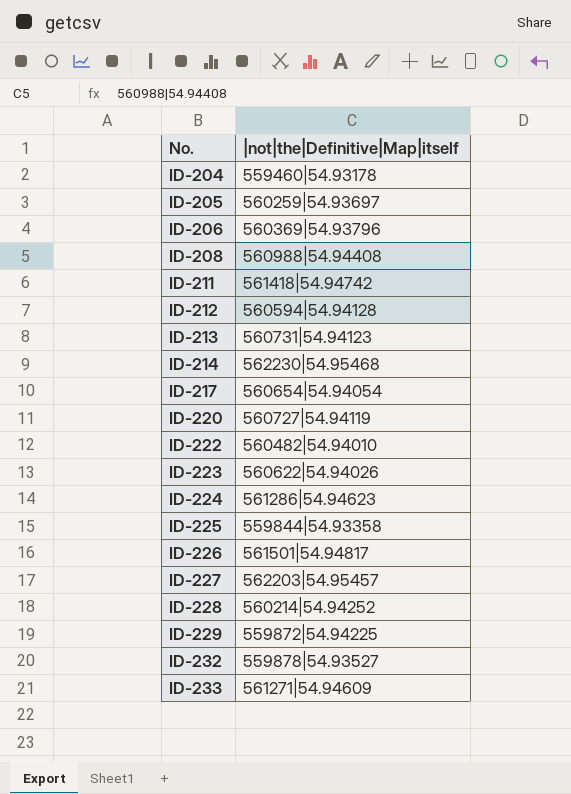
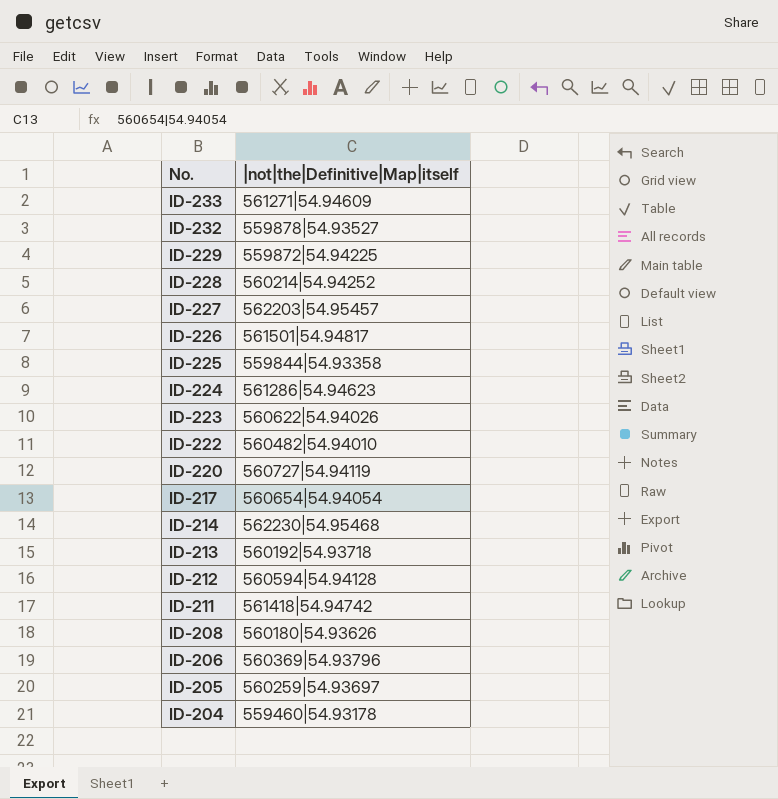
row order: No. ascending -> No. descending
ID-213 | |not|the|Definitive|Map|itself: 560731|54.94123 -> 560192|54.93718
ID-208 | |not|the|Definitive|Map|itself: 560988|54.94408 -> 560180|54.93626

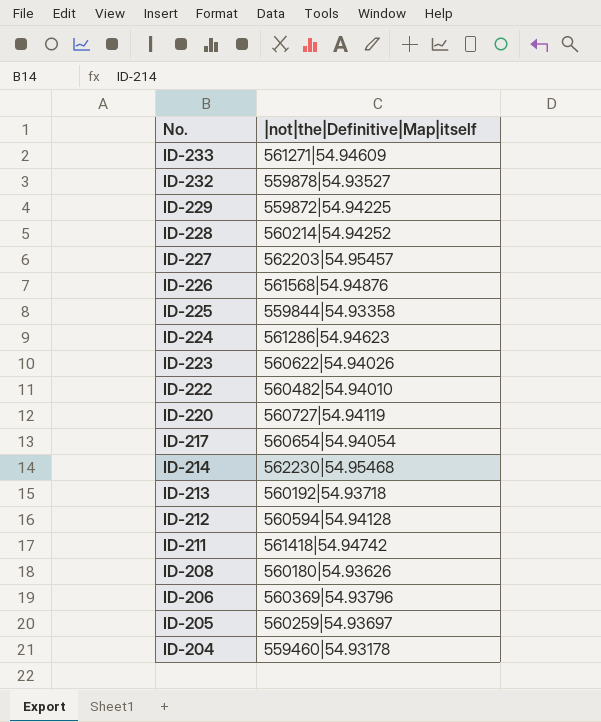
ID-226 | |not|the|Definitive|Map|itself: 561501|54.94817 -> 561568|54.94876

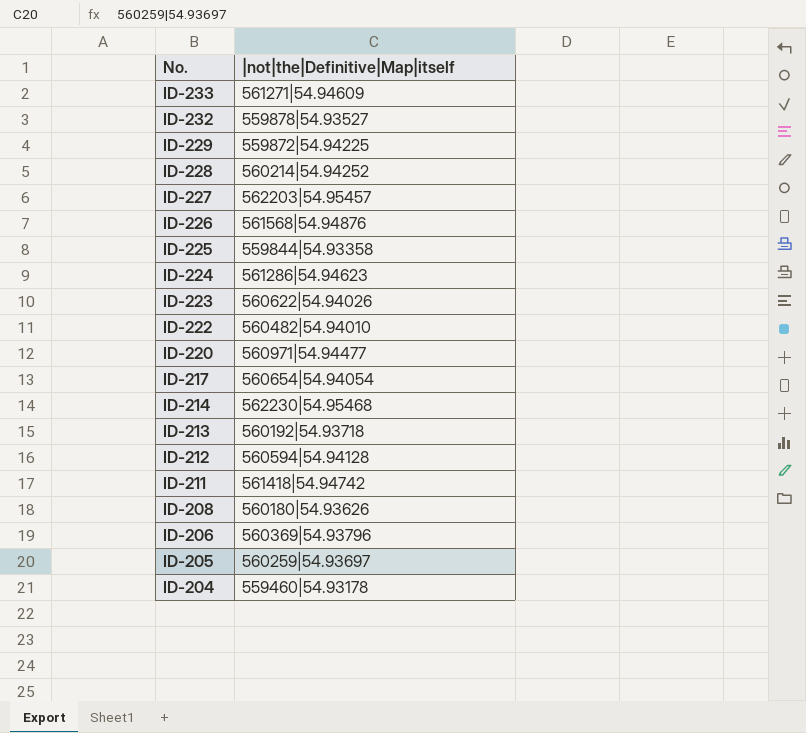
ID-220 | |not|the|Definitive|Map|itself: 560727|54.94119 -> 560971|54.94477

